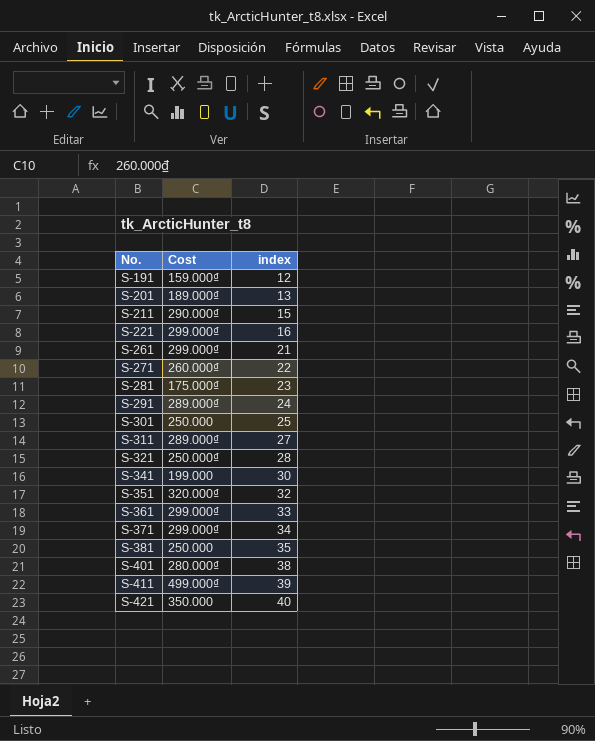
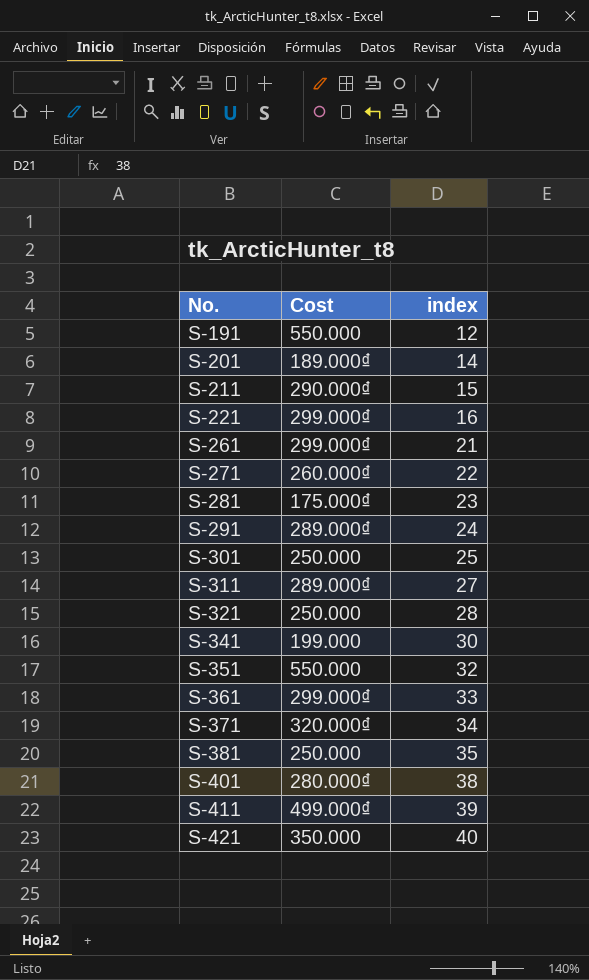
S-191 | Cost: 159.000₫ -> 550.000
S-201 | index: 13 -> 14
S-321 | Cost: 250.000₫ -> 250.000
S-351 | Cost: 320.000₫ -> 550.000
S-371 | Cost: 299.000₫ -> 320.000₫

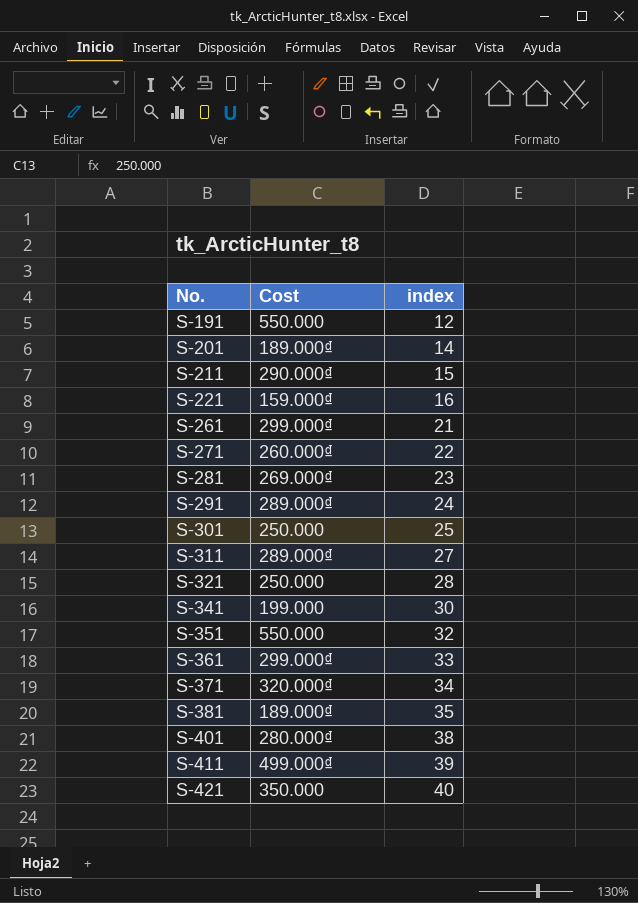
S-221 | Cost: 299.000₫ -> 159.000₫
S-281 | Cost: 175.000₫ -> 269.000₫
S-381 | Cost: 250.000 -> 189.000₫

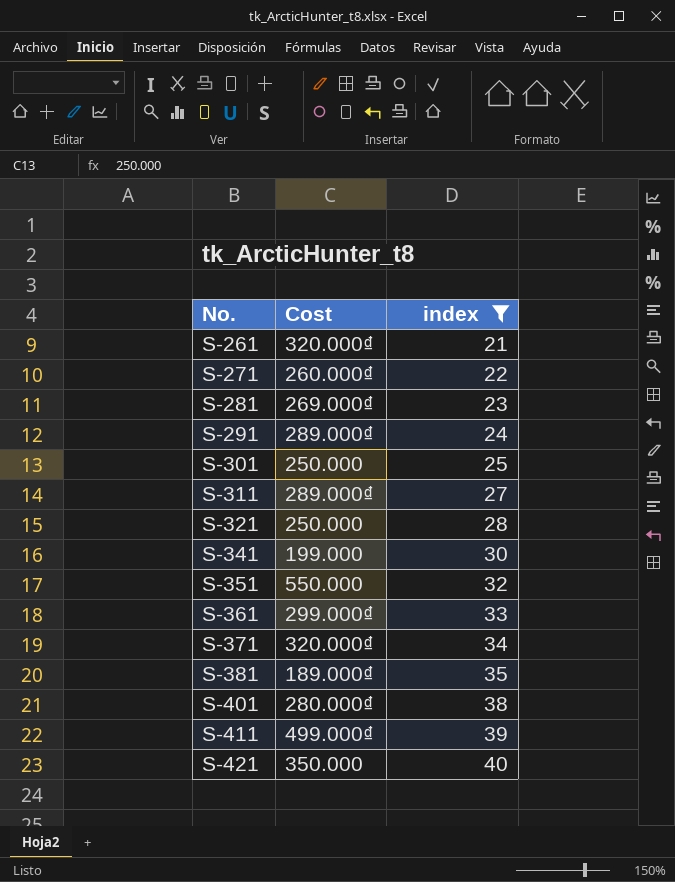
filter: none -> index >= 21
S-261 | Cost: 299.000₫ -> 320.000₫

